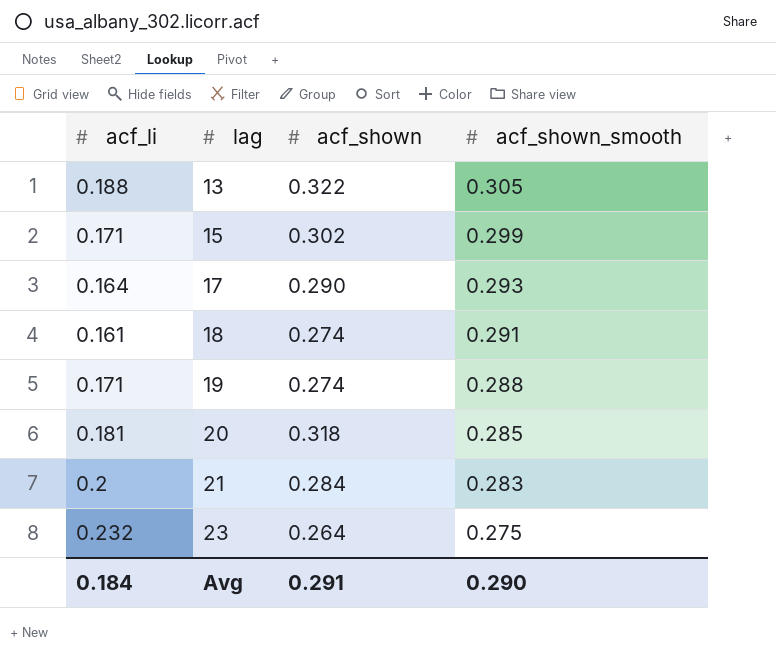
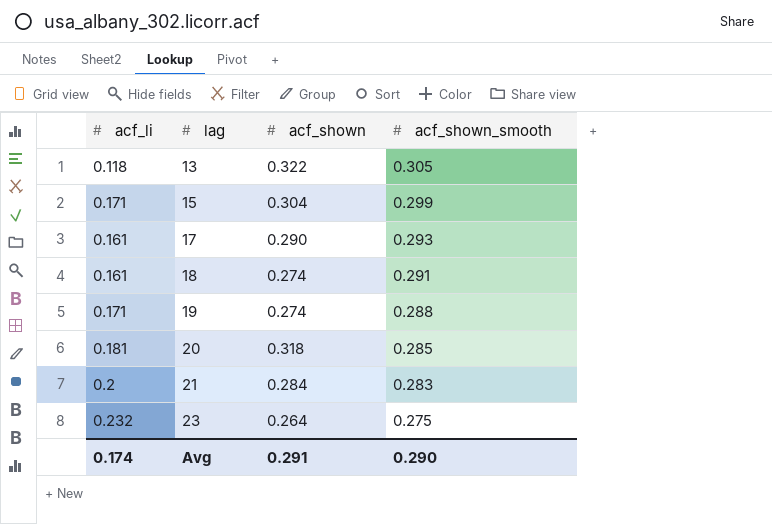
13 | acf_li: 0.188 -> 0.118
15 | acf_shown: 0.302 -> 0.304
17 | acf_li: 0.164 -> 0.161
Avg | acf_li: 0.184 -> 0.174

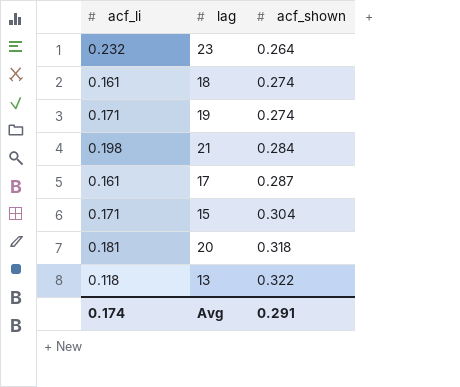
row order: lag ascending -> acf_shown ascending
column acf_shown_smooth | position: 4 -> none
21 | acf_li: 0.2 -> 0.198
17 | acf_shown: 0.290 -> 0.287

